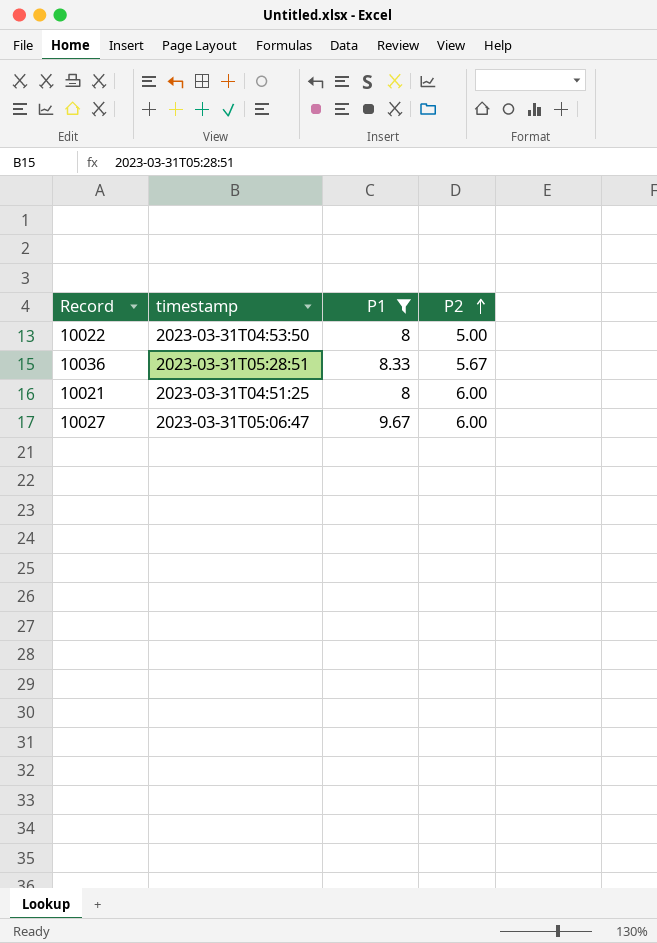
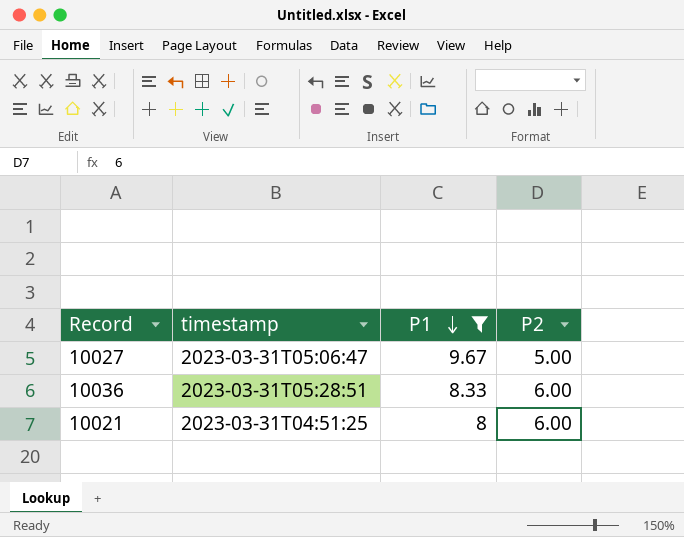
row order: P2 ascending -> P1 descending
row 10022: 2023-03-31T04:53:50 | 8 | 5.00 -> none
10027 | P2: 6.00 -> 5.00
10036 | P2: 5.67 -> 6.00

